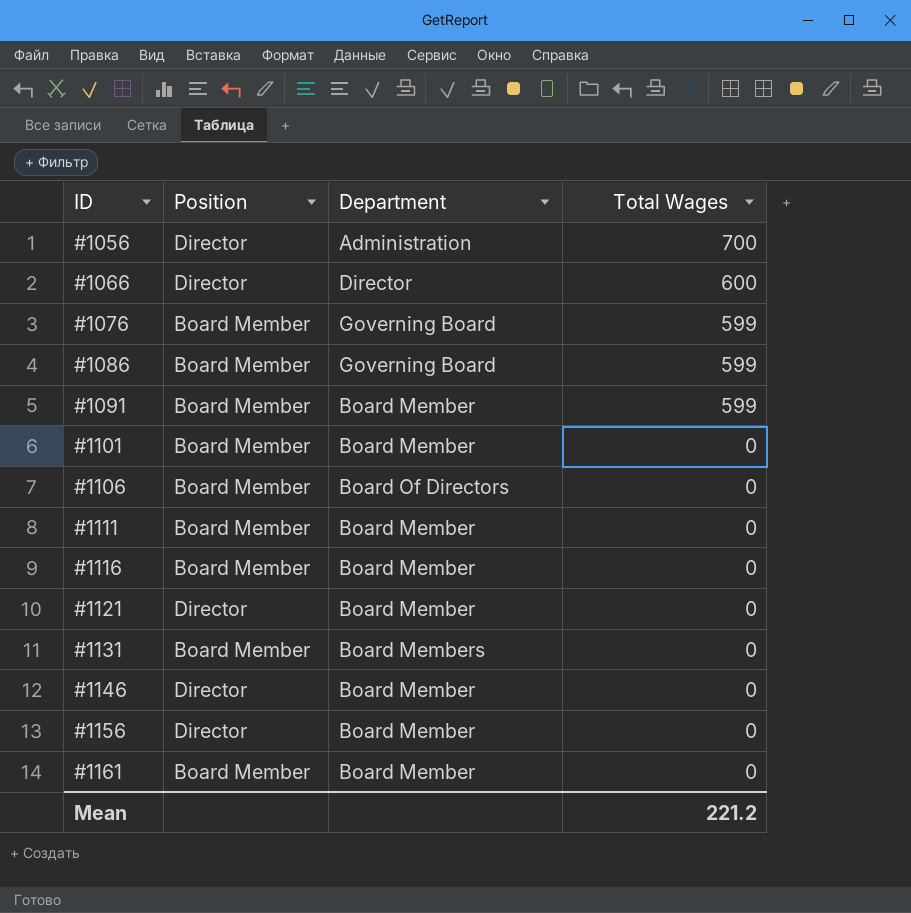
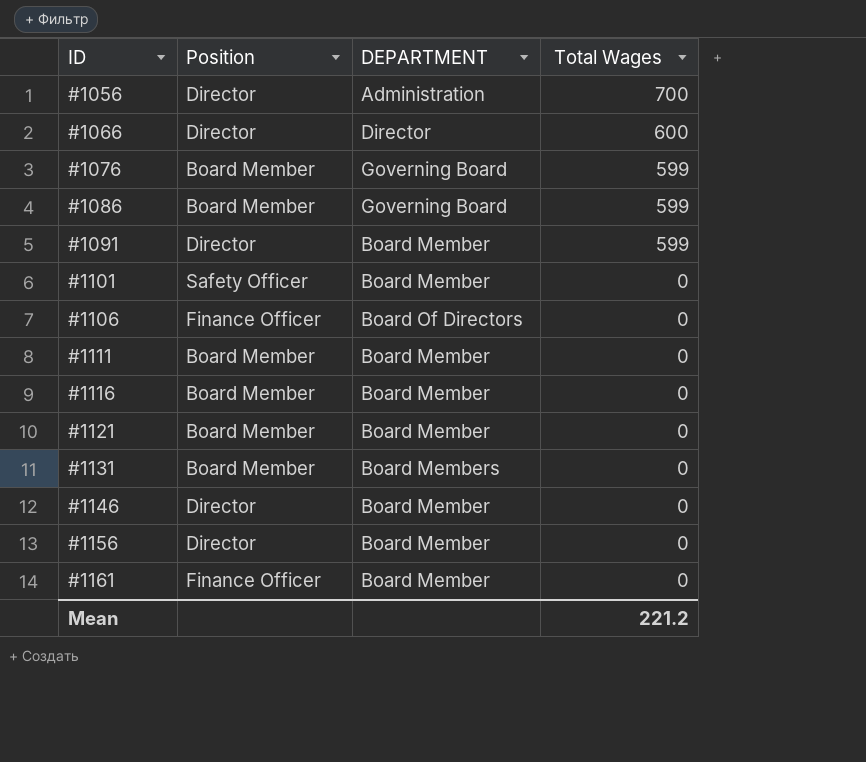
column name: Department -> DEPARTMENT
#1091 | Position: Board Member -> Director
#1101 | Position: Board Member -> Safety Officer
#1106 | Position: Board Member -> Finance Officer
#1121 | Position: Director -> Board Member
#1161 | Position: Board Member -> Finance Officer

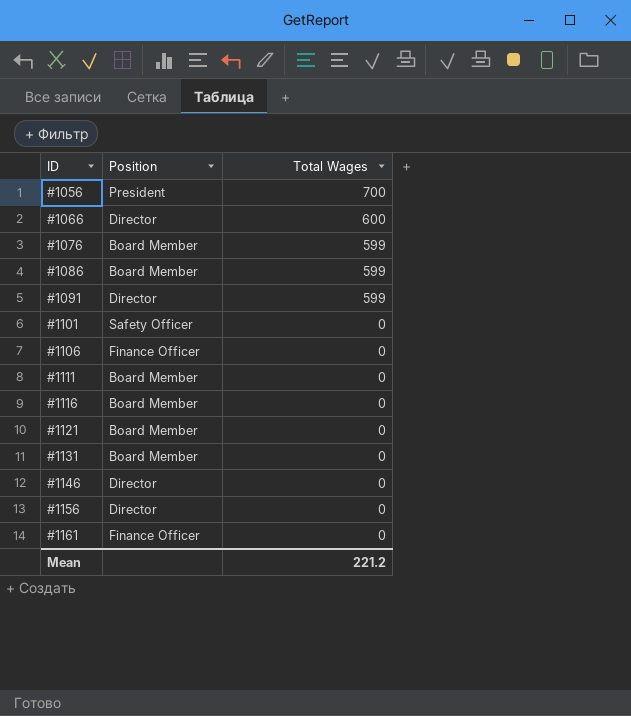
column DEPARTMENT | position: 3 -> none
#1056 | Position: Director -> President

